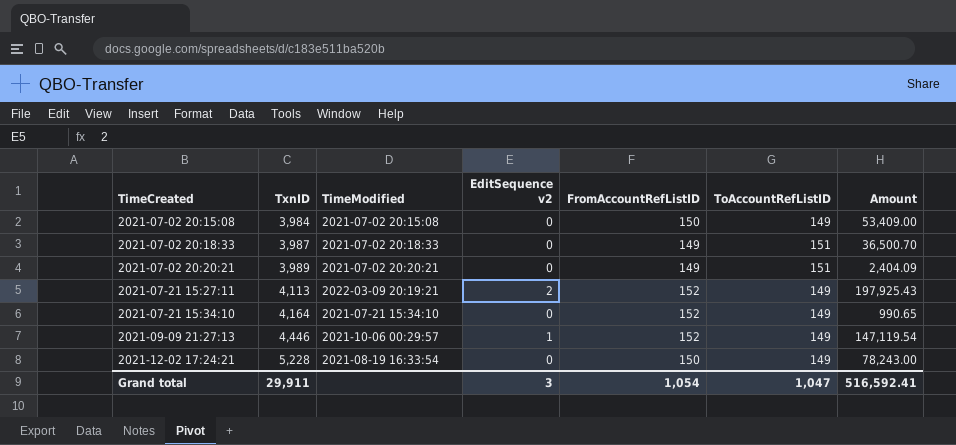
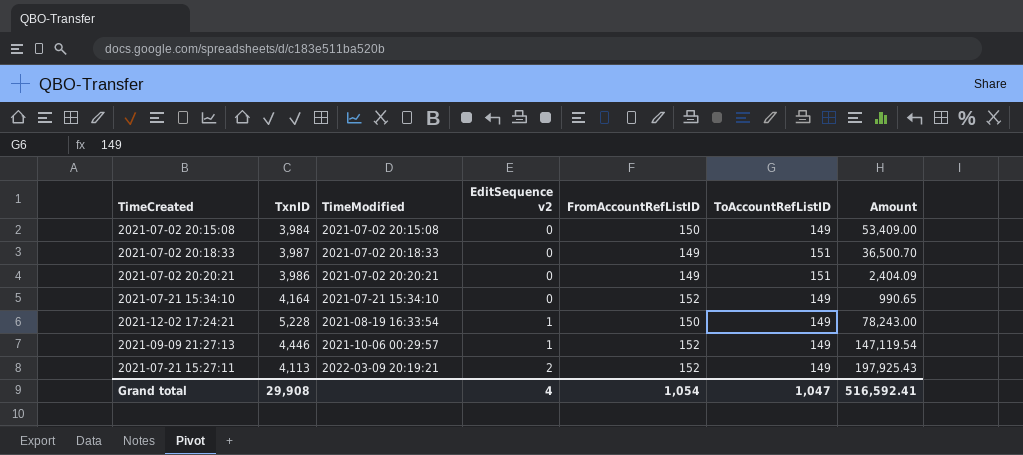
row order: TimeCreated ascending -> TimeModified ascending
2021-07-02 20:20:21 | TxnID: 3,989 -> 3,986
2021-12-02 17:24:21 | EditSequence v2: 0 -> 1
Grand total | TxnID: 29,911 -> 29,908
Grand total | EditSequence v2: 3 -> 4

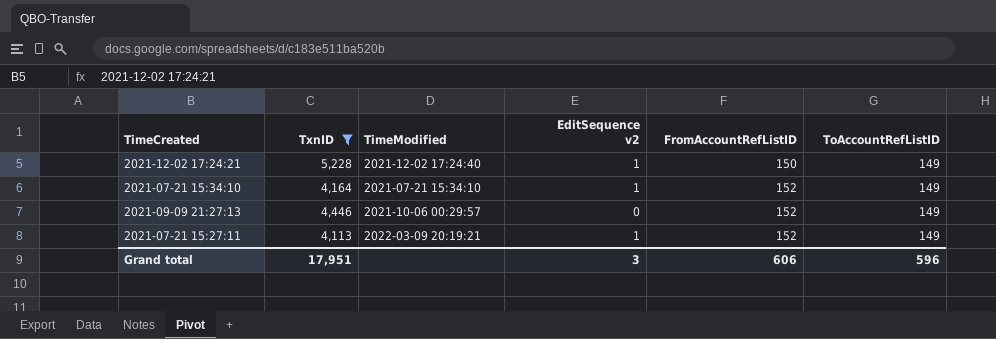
filter: none -> TxnID >= 4,113
row order: TimeModified ascending -> FromAccountRefListID ascending
column Amount | position: 7 -> none
2021-12-02 17:24:21 | TimeModified: 2021-08-19 16:33:54 -> 2021-12-02 17:24:40
2021-07-21 15:34:10 | EditSequence v2: 0 -> 1
2021-09-09 21:27:13 | EditSequence v2: 1 -> 0
2021-07-21 15:27:11 | EditSequence v2: 2 -> 1
Grand total | TxnID: 29,908 -> 17,951
Grand total | EditSequence v2: 4 -> 3
Grand total | FromAccountRefListID: 1,054 -> 606
Grand total | ToAccountRefListID: 1,047 -> 596

